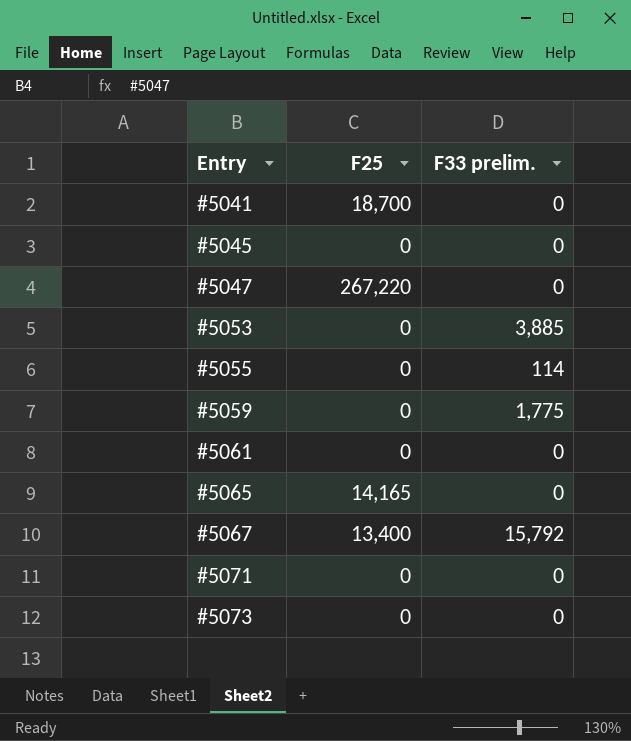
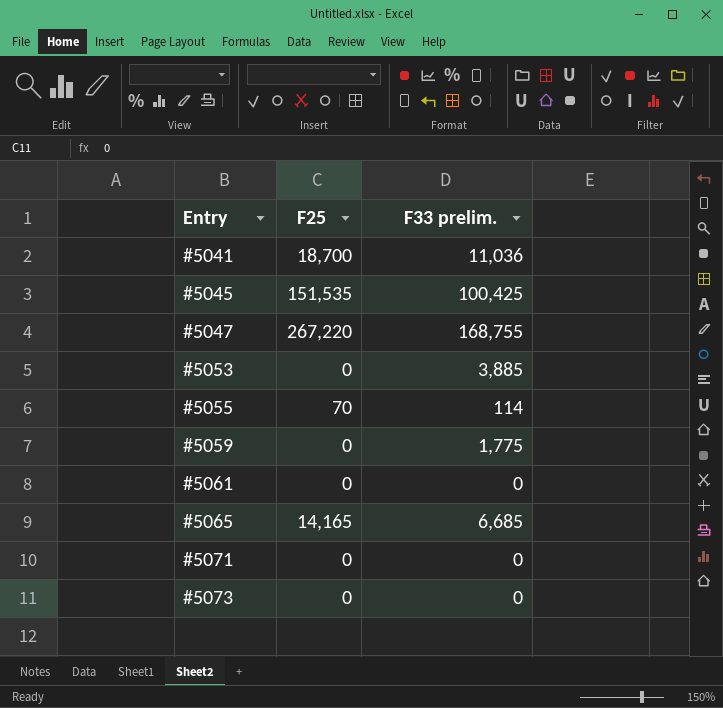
row #5067: 13,400 | 15,792 -> none
#5041 | F33 prelim.: 0 -> 11,036
#5045 | F25: 0 -> 151,535
#5045 | F33 prelim.: 0 -> 100,425
#5047 | F33 prelim.: 0 -> 168,755
#5055 | F25: 0 -> 70
#5065 | F33 prelim.: 0 -> 6,685

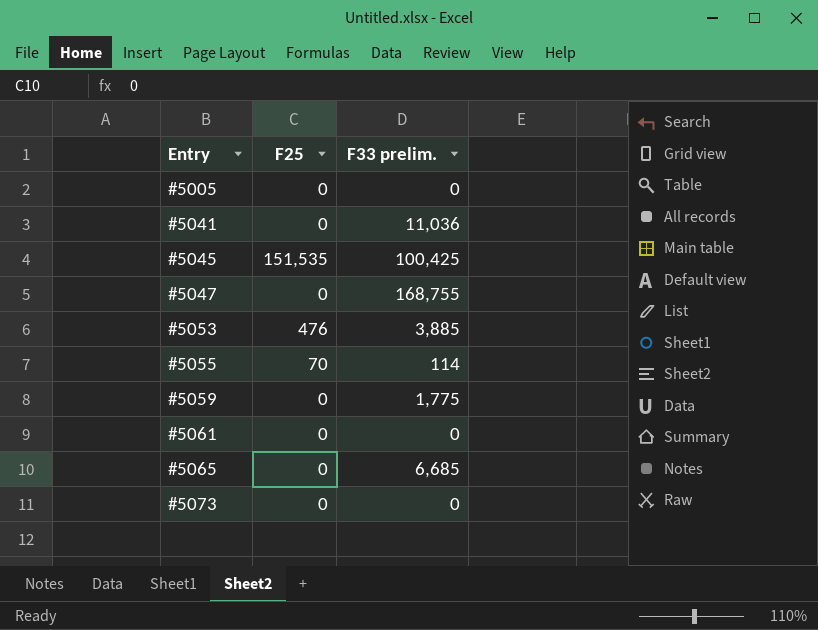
row #5071: 0 | 0 -> none
row #5005: none -> 0 | 0
#5041 | F25: 18,700 -> 0
#5047 | F25: 267,220 -> 0
#5053 | F25: 0 -> 476
#5065 | F25: 14,165 -> 0

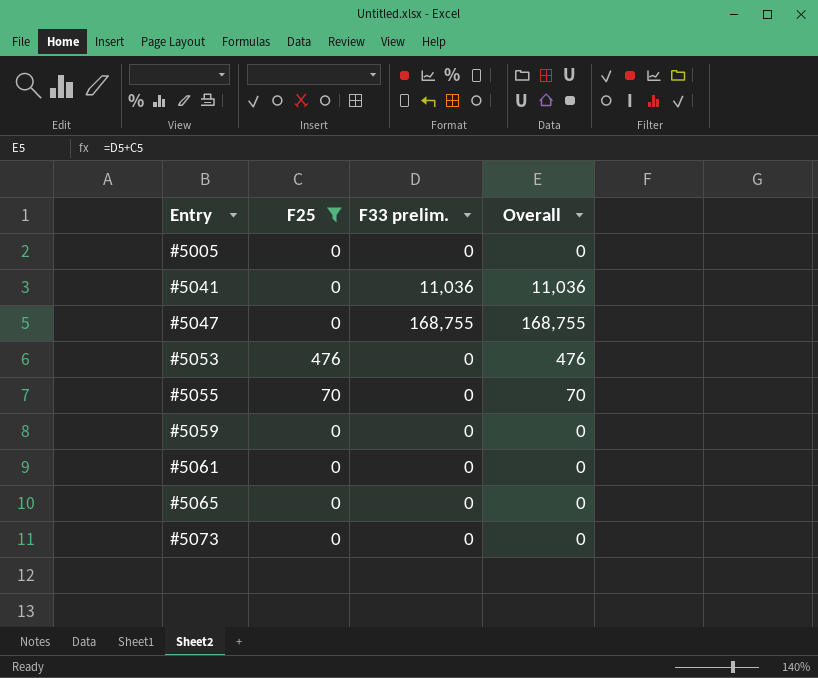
filter: none -> F25 != 151,535
column Overall | formula: none -> [F25] + [F33 prelim.]
#5053 | F33 prelim.: 3,885 -> 0
#5055 | F33 prelim.: 114 -> 0
#5059 | F33 prelim.: 1,775 -> 0
#5065 | F33 prelim.: 6,685 -> 0

